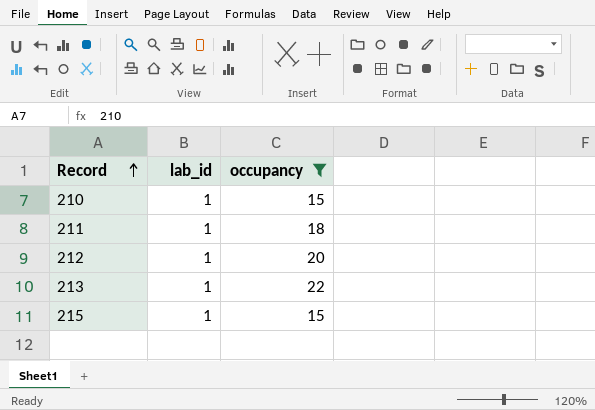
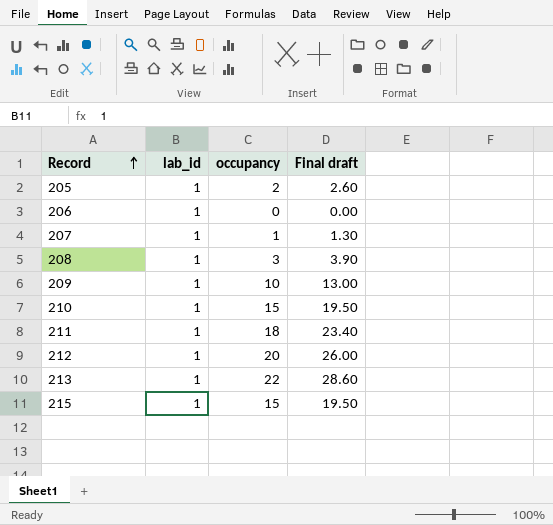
filter: occupancy >= 15 -> none
column Final draft | formula: none -> [occupancy] * 1.3

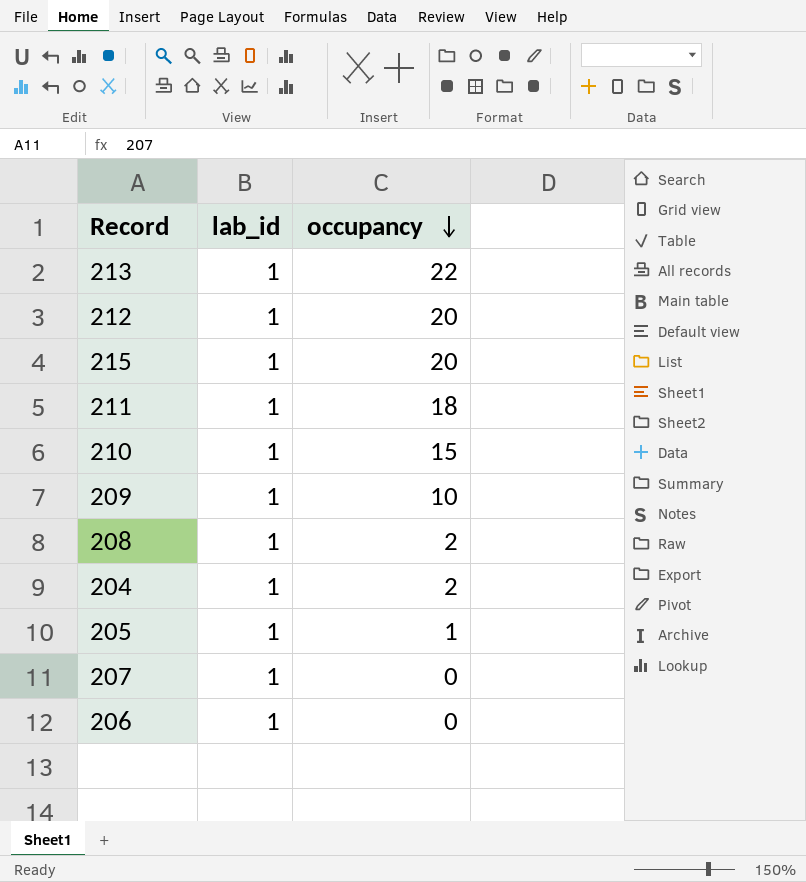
row order: Record ascending -> occupancy descending
column Final draft | formula: [occupancy] * 1.3 -> none
215 | occupancy: 15 -> 20
208 | occupancy: 3 -> 2
row 204: none -> 1 | 2
205 | occupancy: 2 -> 1
207 | occupancy: 1 -> 0

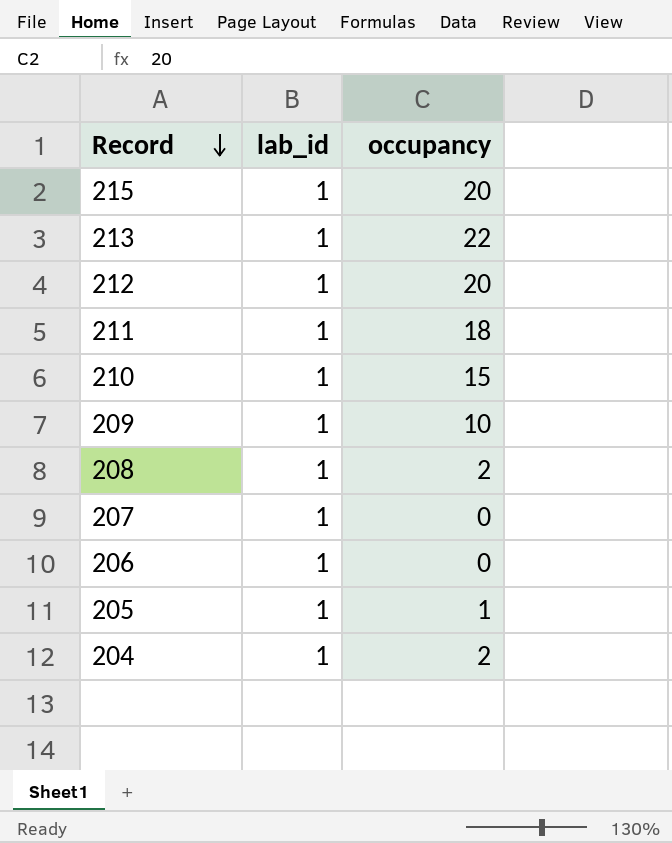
row order: occupancy descending -> Record descending

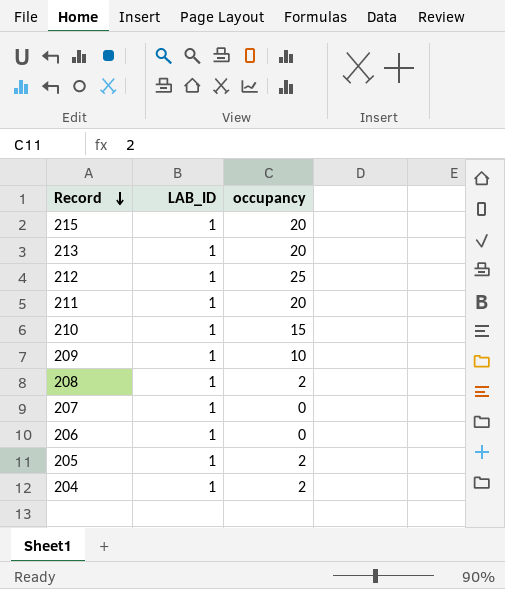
column name: lab_id -> LAB_ID
213 | occupancy: 22 -> 20
212 | occupancy: 20 -> 25
211 | occupancy: 18 -> 20
205 | occupancy: 1 -> 2

